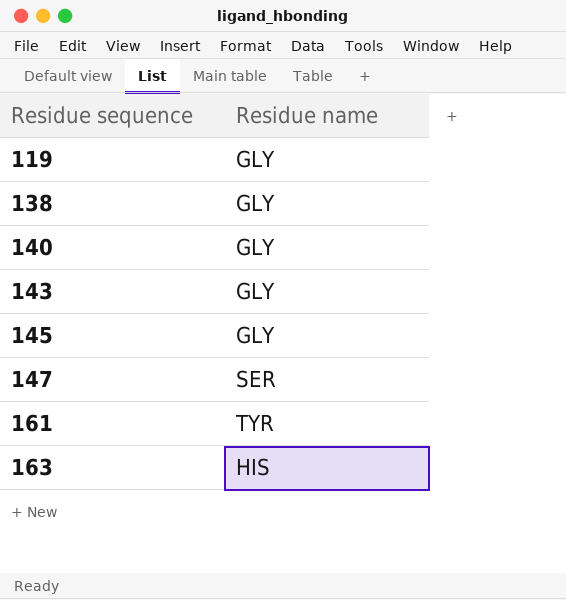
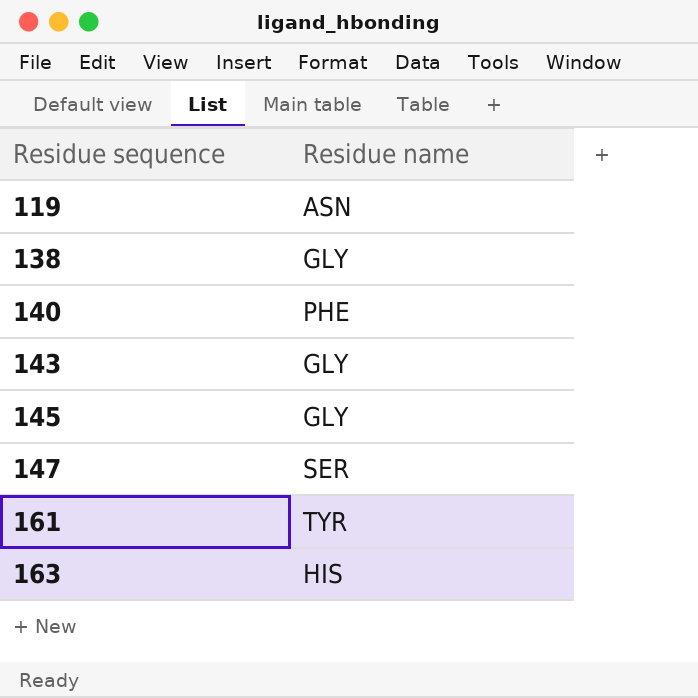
119 | Residue name: GLY -> ASN
140 | Residue name: GLY -> PHE

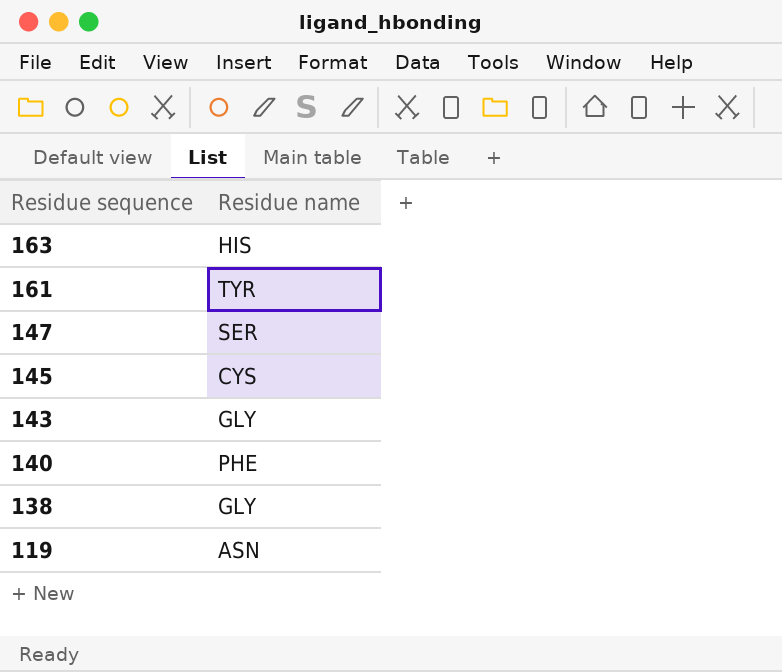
row order: Residue sequence ascending -> Residue sequence descending
145 | Residue name: GLY -> CYS

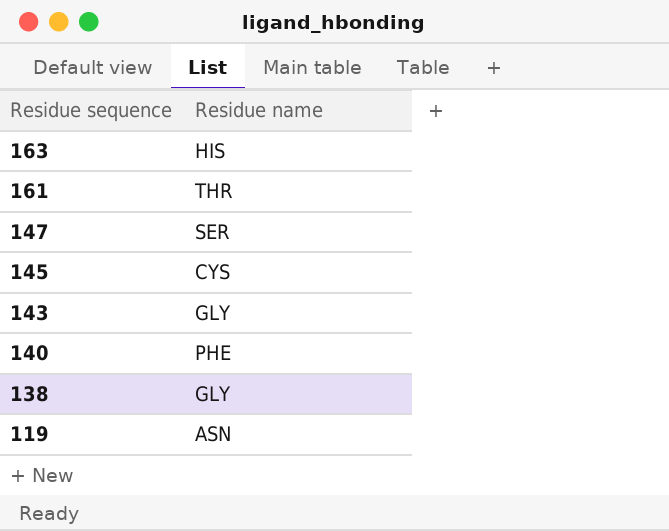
161 | Residue name: TYR -> THR

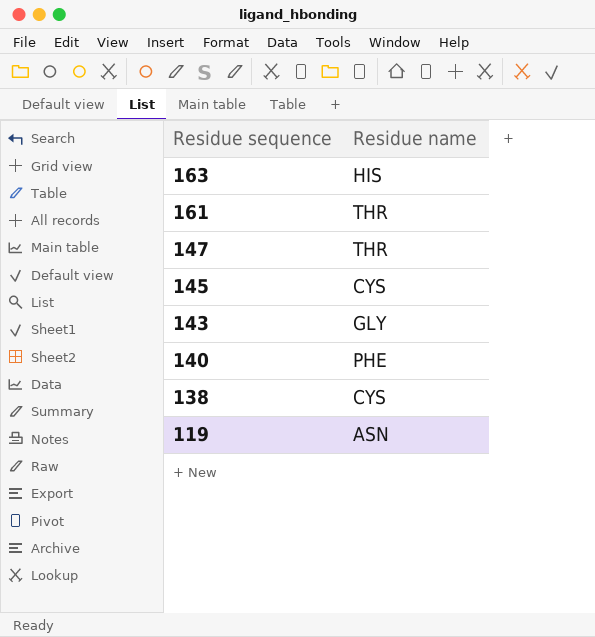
147 | Residue name: SER -> THR
138 | Residue name: GLY -> CYS

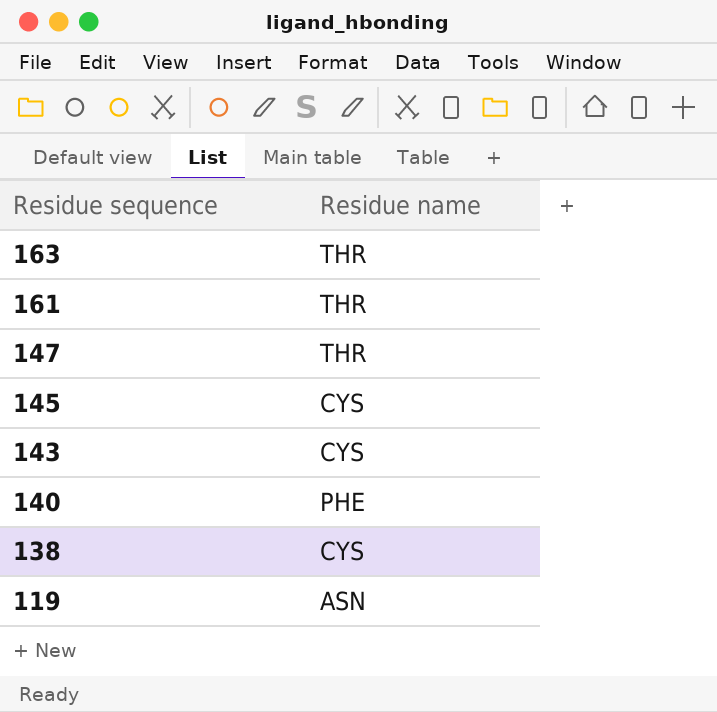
163 | Residue name: HIS -> THR
143 | Residue name: GLY -> CYS

